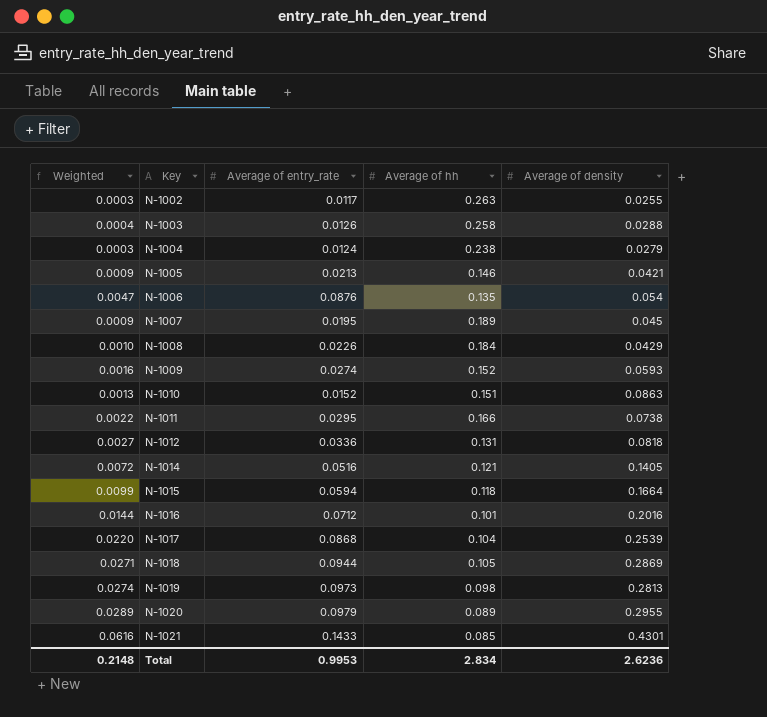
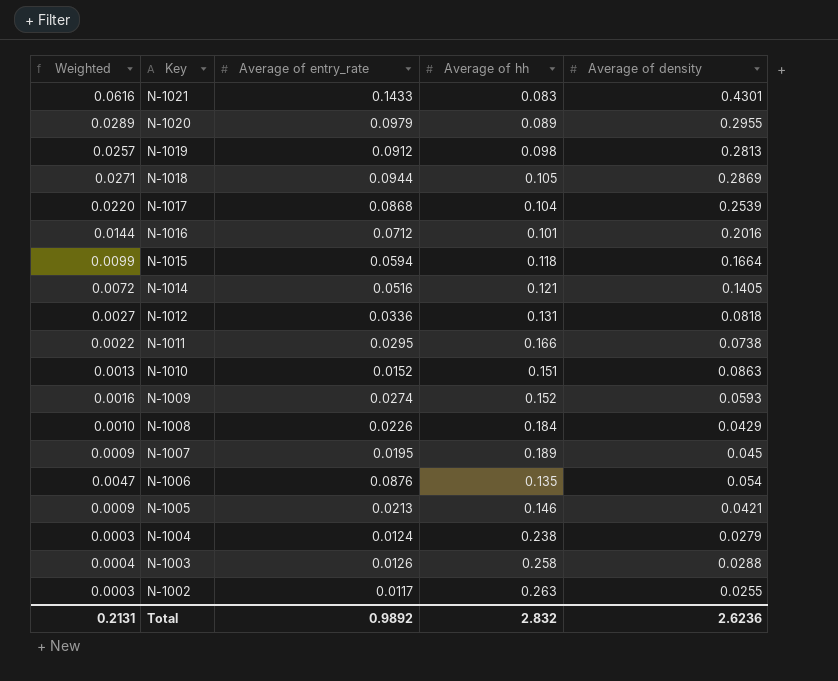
row order: Key ascending -> Key descending
N-1021 | Average of hh: 0.085 -> 0.083
N-1019 | Weighted: 0.0274 -> 0.0257
N-1019 | Average of entry_rate: 0.0973 -> 0.0912
Total | Weighted: 0.2148 -> 0.2131
Total | Average of entry_rate: 0.9953 -> 0.9892
Total | Average of hh: 2.834 -> 2.832

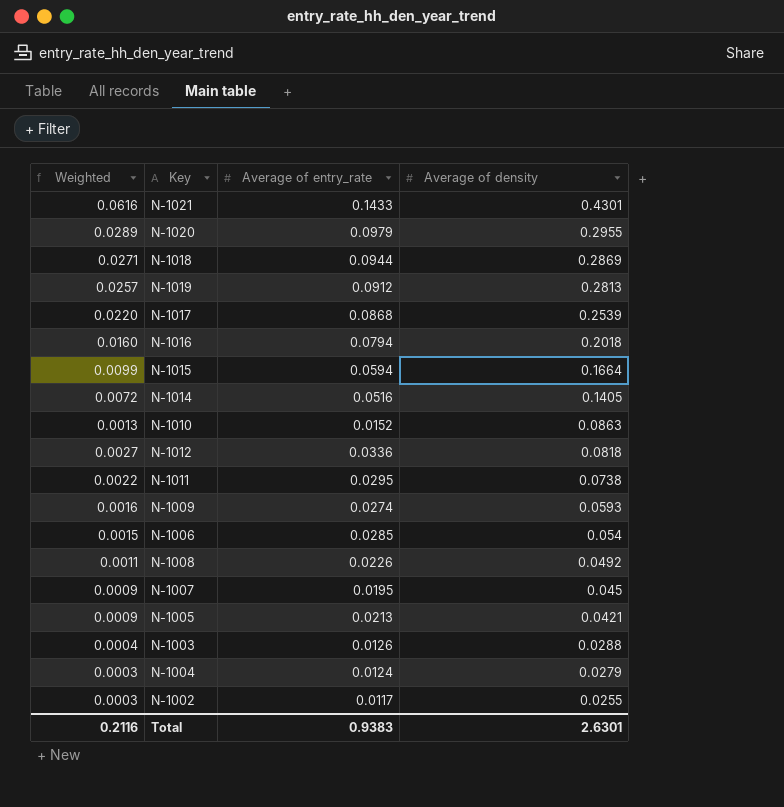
row order: Key descending -> Average of density descending
column Average of hh | position: 4 -> none
N-1016 | Weighted: 0.0144 -> 0.0160
N-1016 | Average of entry_rate: 0.0712 -> 0.0794
N-1016 | Average of density: 0.2016 -> 0.2018
N-1006 | Weighted: 0.0047 -> 0.0015
N-1006 | Average of entry_rate: 0.0876 -> 0.0285
N-1008 | Weighted: 0.0010 -> 0.0011
N-1008 | Average of density: 0.0429 -> 0.0492
Total | Weighted: 0.2131 -> 0.2116
Total | Average of entry_rate: 0.9892 -> 0.9383
Total | Average of density: 2.6236 -> 2.6301

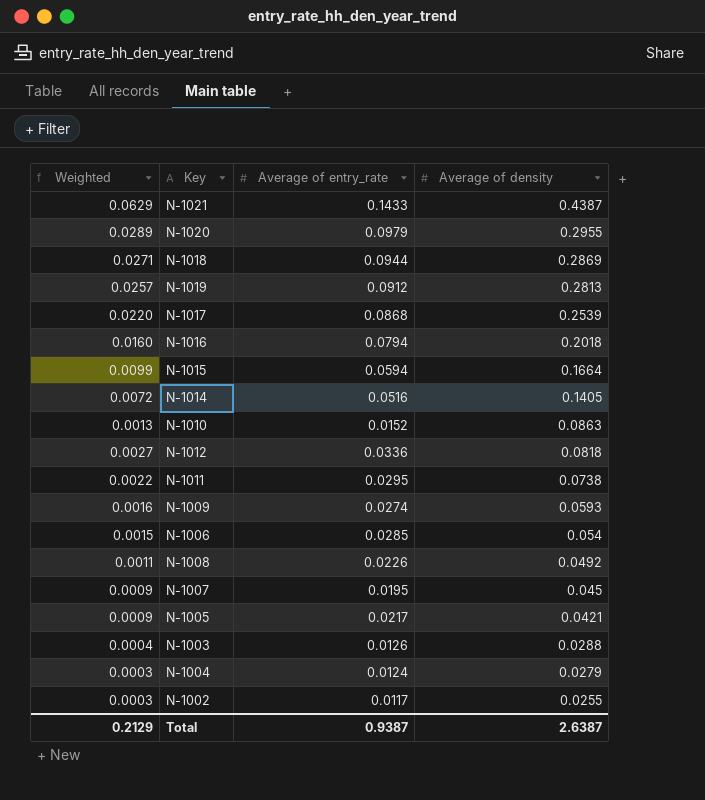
N-1021 | Weighted: 0.0616 -> 0.0629
N-1021 | Average of density: 0.4301 -> 0.4387
N-1005 | Average of entry_rate: 0.0213 -> 0.0217
Total | Weighted: 0.2116 -> 0.2129
Total | Average of entry_rate: 0.9383 -> 0.9387
Total | Average of density: 2.6301 -> 2.6387

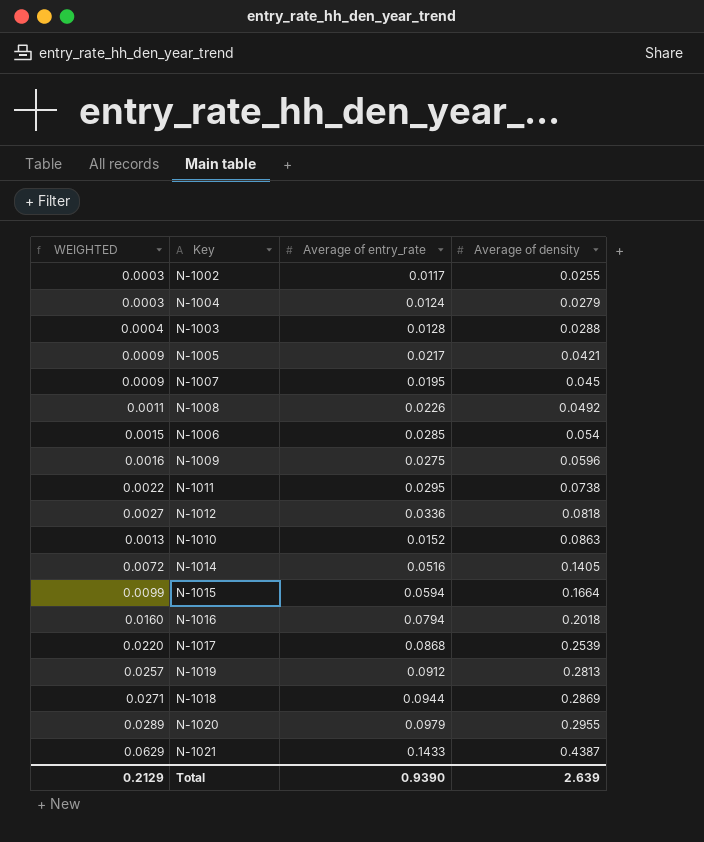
row order: Average of density descending -> Average of density ascending
column name: Weighted -> WEIGHTED
N-1003 | Average of entry_rate: 0.0126 -> 0.0128
N-1009 | Average of entry_rate: 0.0274 -> 0.0275
N-1009 | Average of density: 0.0593 -> 0.0596
Total | Average of entry_rate: 0.9387 -> 0.9390
Total | Average of density: 2.6387 -> 2.639

